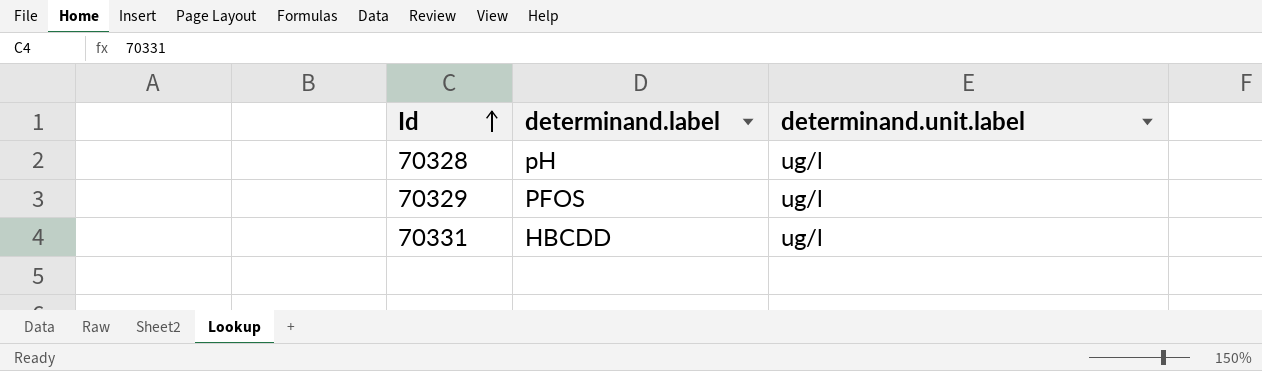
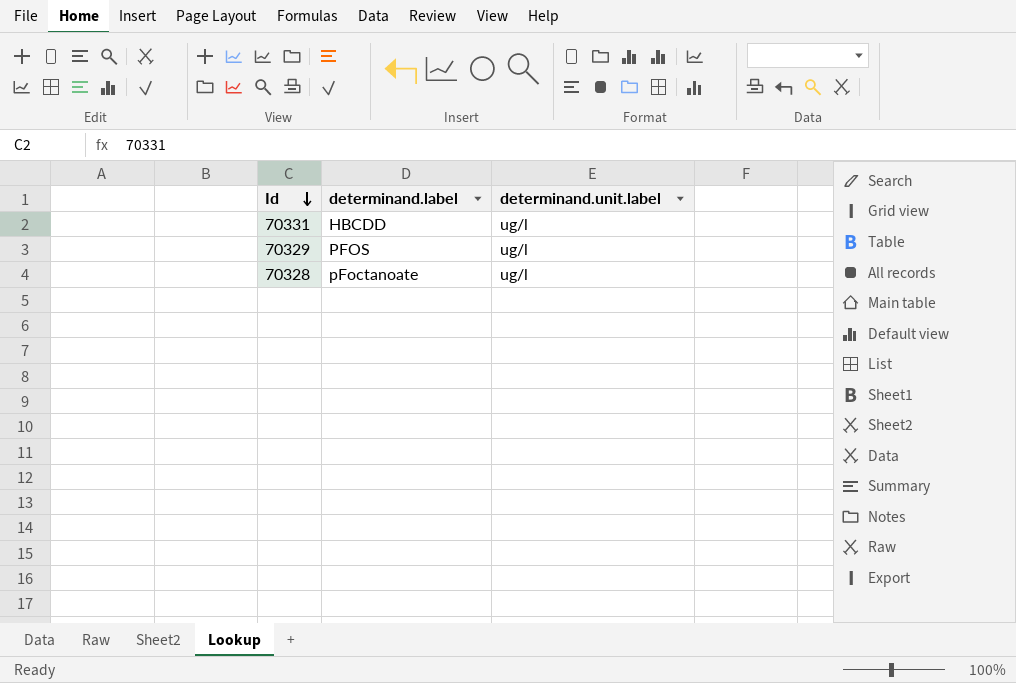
row order: Id ascending -> Id descending
70328 | determinand.label: pH -> pFoctanoate

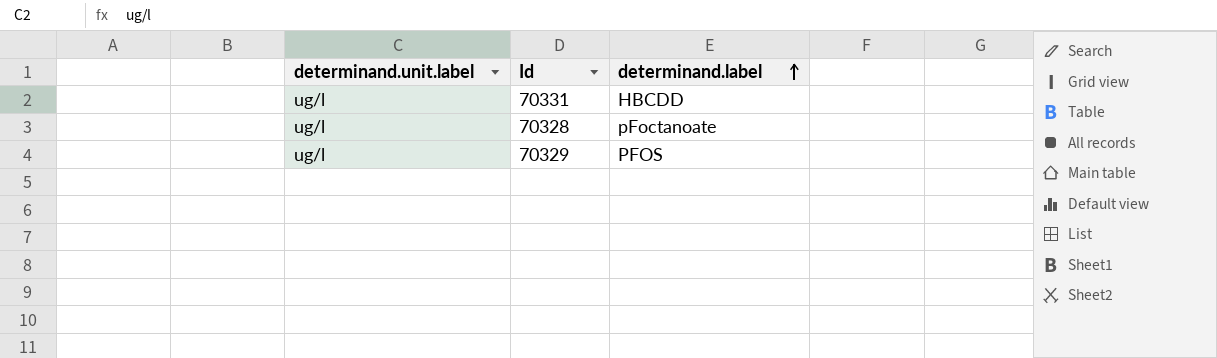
row order: Id descending -> determinand.label ascending
column determinand.unit.label | position: 3 -> 1

